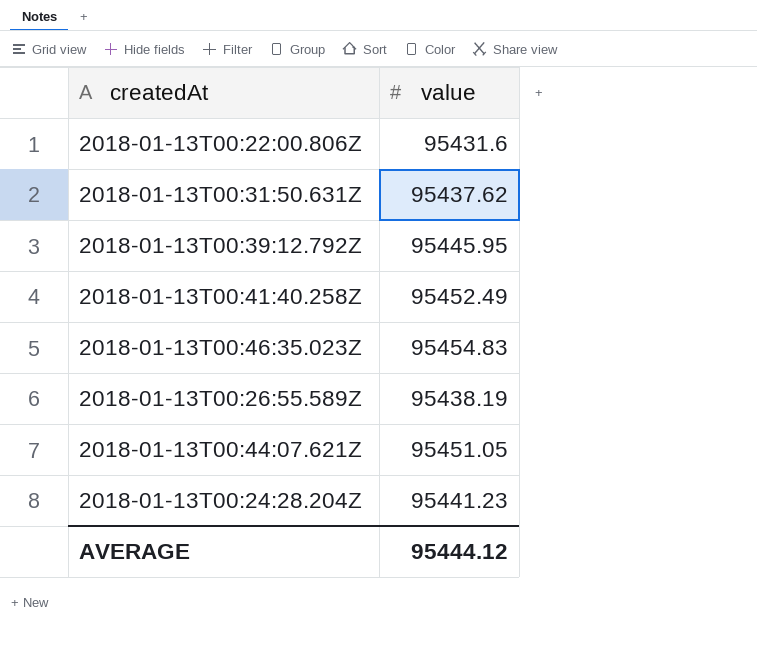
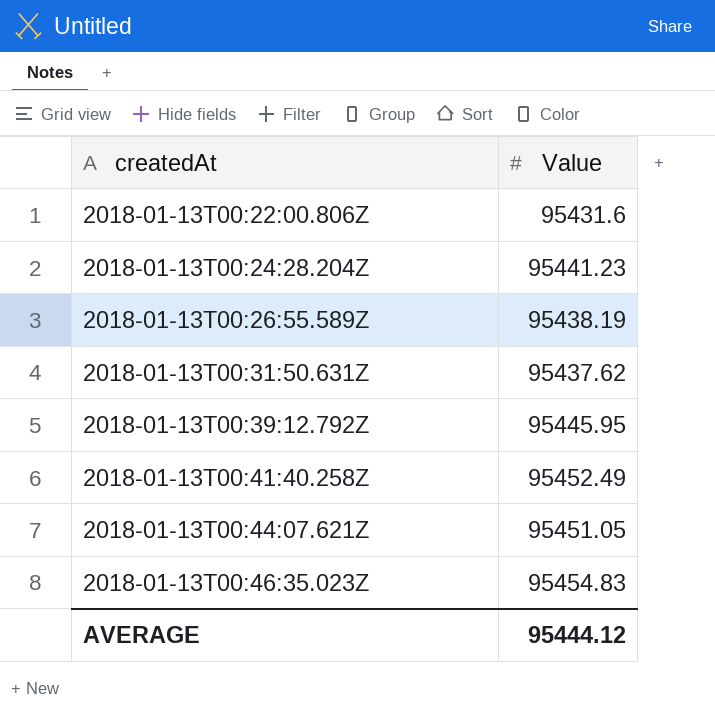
row order: none -> createdAt ascending
column name: value -> Value

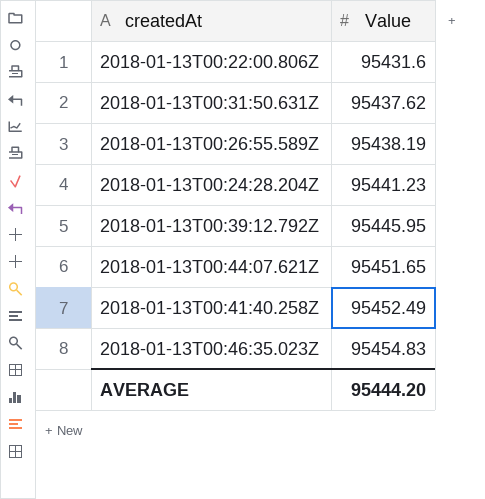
row order: createdAt ascending -> Value ascending
2018-01-13T00:44:07.621Z | Value: 95451.05 -> 95451.65
AVERAGE | Value: 95444.12 -> 95444.20

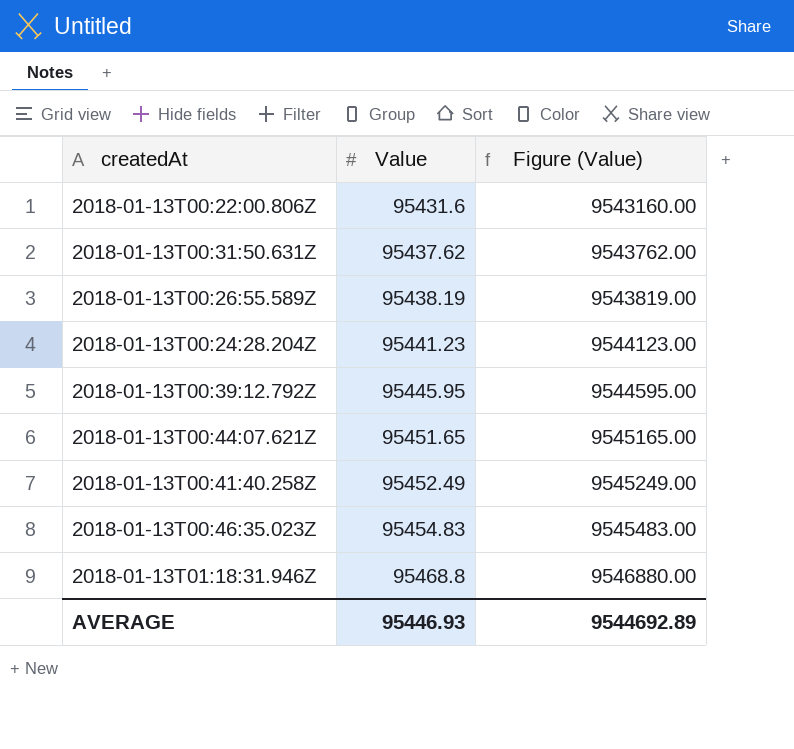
column Figure (Value) | formula: none -> [Value] * 100
row 2018-01-13T01:18:31.946Z: none -> 95468.8 | 9546880.00
AVERAGE | Value: 95444.20 -> 95446.93

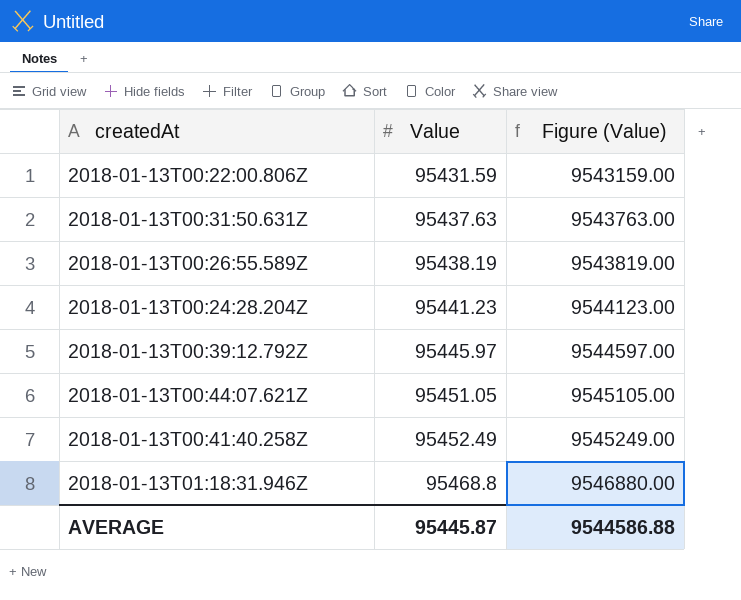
row 2018-01-13T00:46:35.023Z: 95454.83 | 9545483.00 -> none
2018-01-13T00:22:00.806Z | Value: 95431.6 -> 95431.59
2018-01-13T00:22:00.806Z | Figure (Value): 9543160.00 -> 9543159.00
2018-01-13T00:31:50.631Z | Value: 95437.62 -> 95437.63
2018-01-13T00:31:50.631Z | Figure (Value): 9543762.00 -> 9543763.00
2018-01-13T00:39:12.792Z | Value: 95445.95 -> 95445.97
2018-01-13T00:39:12.792Z | Figure (Value): 9544595.00 -> 9544597.00
2018-01-13T00:44:07.621Z | Value: 95451.65 -> 95451.05
2018-01-13T00:44:07.621Z | Figure (Value): 9545165.00 -> 9545105.00
AVERAGE | Value: 95446.93 -> 95445.87
AVERAGE | Figure (Value): 9544692.89 -> 9544586.88

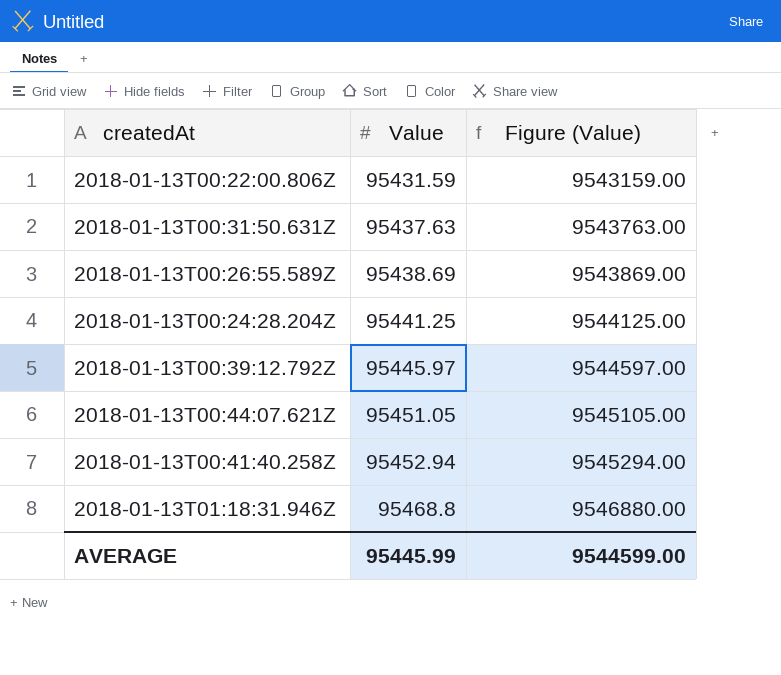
2018-01-13T00:26:55.589Z | Value: 95438.19 -> 95438.69
2018-01-13T00:26:55.589Z | Figure (Value): 9543819.00 -> 9543869.00
2018-01-13T00:24:28.204Z | Value: 95441.23 -> 95441.25
2018-01-13T00:24:28.204Z | Figure (Value): 9544123.00 -> 9544125.00
2018-01-13T00:41:40.258Z | Value: 95452.49 -> 95452.94
2018-01-13T00:41:40.258Z | Figure (Value): 9545249.00 -> 9545294.00
AVERAGE | Value: 95445.87 -> 95445.99
AVERAGE | Figure (Value): 9544586.88 -> 9544599.00

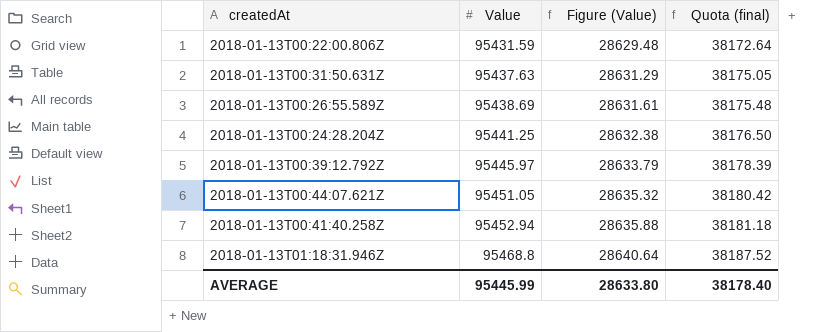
column Figure (Value) | formula: [Value] * 100 -> [Value] * 0.3
column Quota (final) | formula: none -> [Value] * 0.4
AVERAGE | Figure (Value): 9544599.00 -> 28633.80

